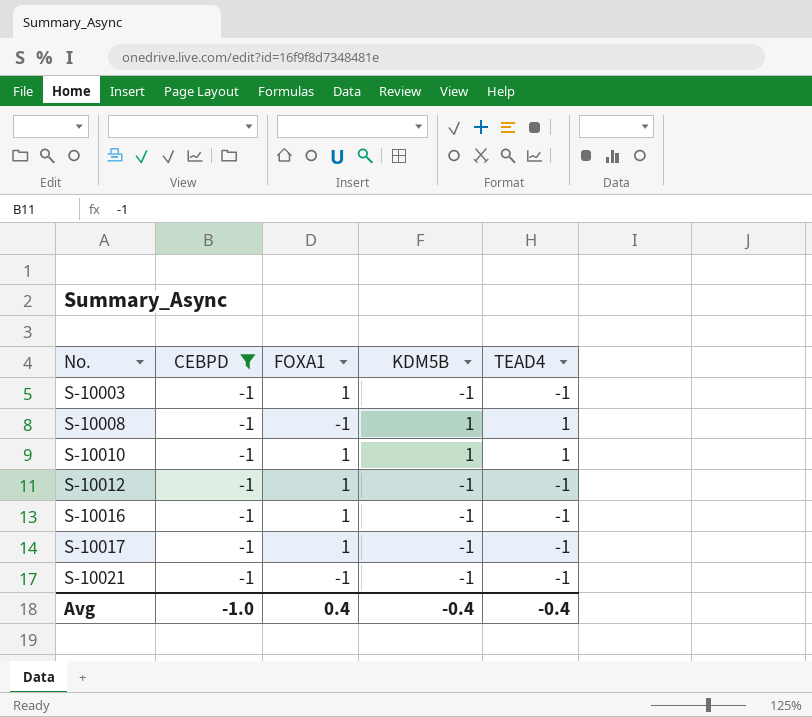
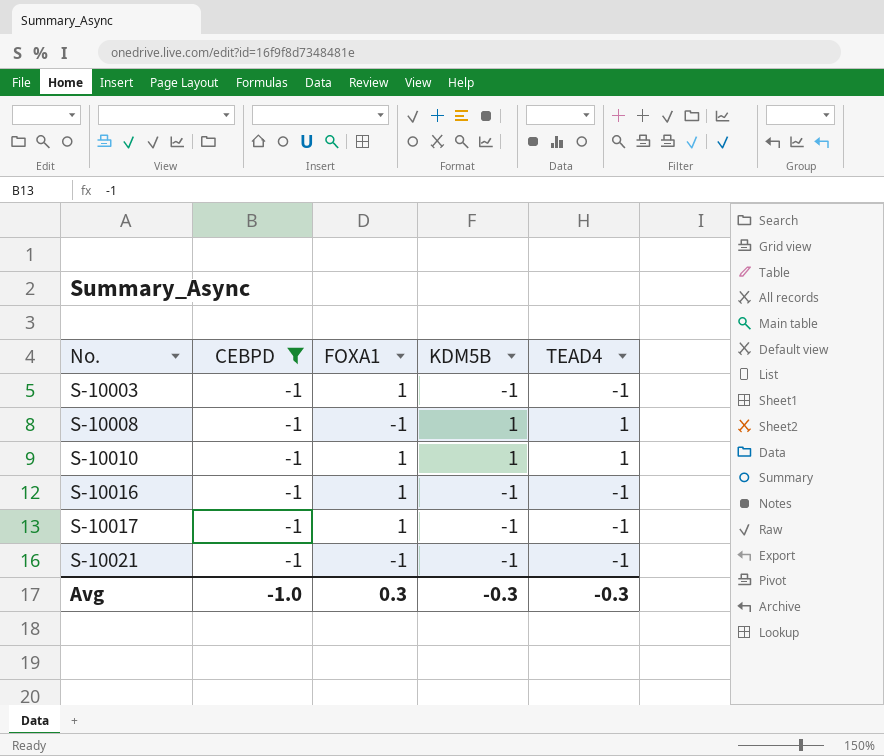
row S-10012: -1 | 1 | -1 | -1 -> none
Avg | FOXA1: 0.4 -> 0.3
Avg | KDM5B: -0.4 -> -0.3
Avg | TEAD4: -0.4 -> -0.3

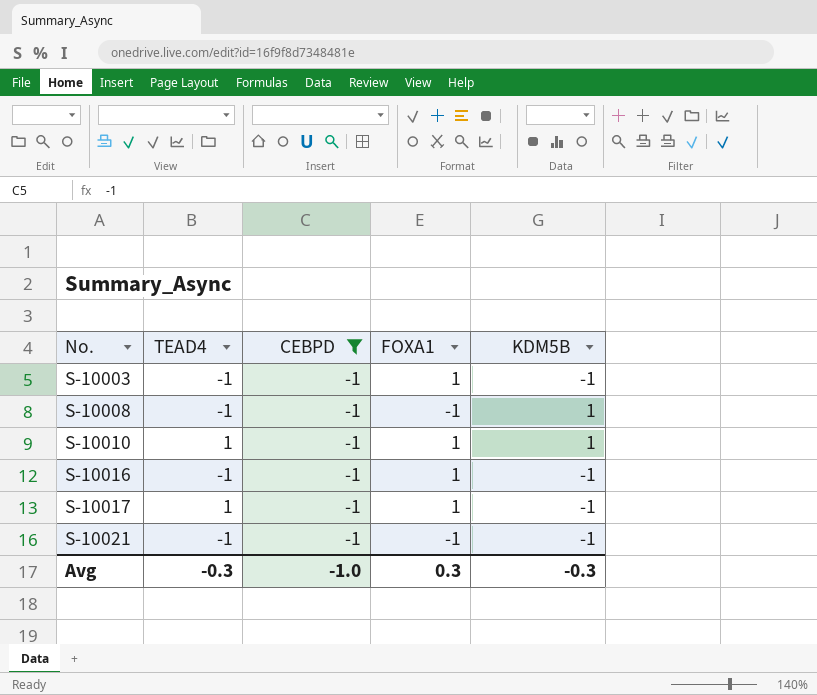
column TEAD4 | position: 5 -> 2
S-10008 | TEAD4: 1 -> -1
S-10017 | TEAD4: -1 -> 1

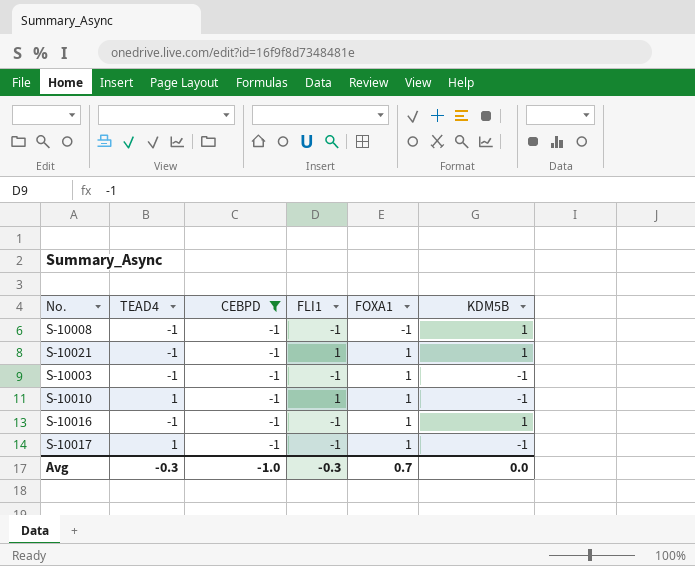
row order: No. ascending -> FOXA1 ascending
column FLI1 | position: none -> 4
S-10021 | FOXA1: -1 -> 1
S-10021 | KDM5B: -1 -> 1
S-10010 | KDM5B: 1 -> -1
S-10016 | KDM5B: -1 -> 1
Avg | FOXA1: 0.3 -> 0.7
Avg | KDM5B: -0.3 -> 0.0

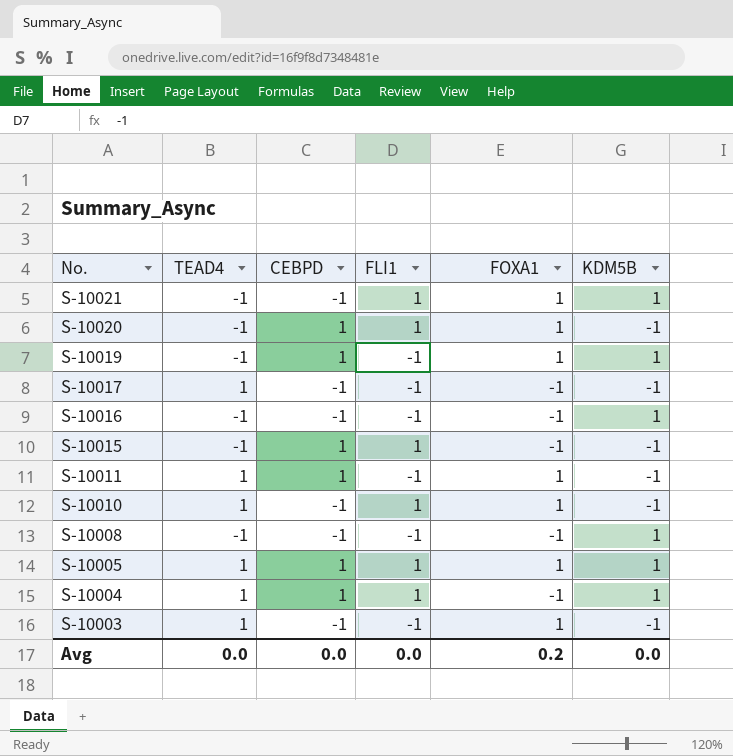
filter: CEBPD = -1 -> none
row order: FOXA1 ascending -> No. descending
S-10017 | FOXA1: 1 -> -1
S-10016 | FOXA1: 1 -> -1
S-10003 | TEAD4: -1 -> 1
Avg | TEAD4: -0.3 -> 0.0
Avg | CEBPD: -1.0 -> 0.0
Avg | FLI1: -0.3 -> 0.0
Avg | FOXA1: 0.7 -> 0.2

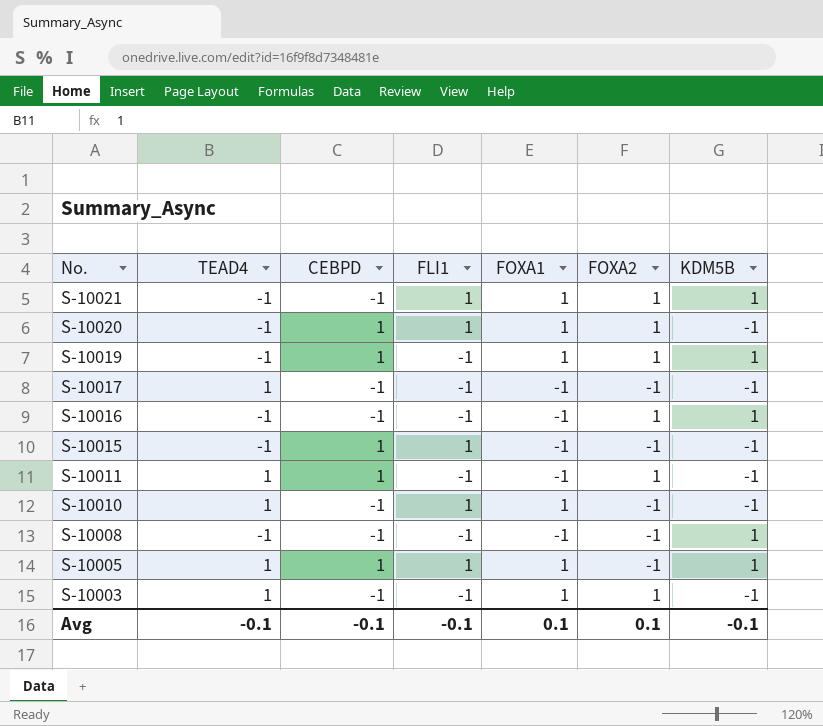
column FOXA2 | position: none -> 6
row S-10004: 1 | 1 | 1 | -1 | 1 -> none
S-10011 | FOXA1: 1 -> -1
Avg | TEAD4: 0.0 -> -0.1
Avg | CEBPD: 0.0 -> -0.1
Avg | FLI1: 0.0 -> -0.1
Avg | FOXA1: 0.2 -> 0.1
Avg | KDM5B: 0.0 -> -0.1

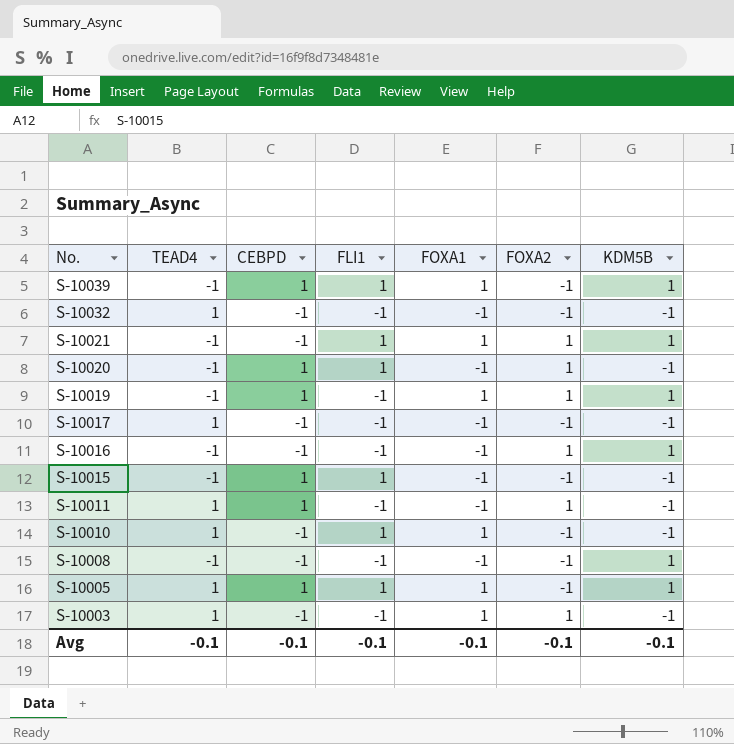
row S-10039: none -> -1 | 1 | 1 | 1 | -1 | 1
row S-10032: none -> 1 | -1 | -1 | -1 | -1 | -1
S-10020 | FOXA1: 1 -> -1
Avg | FOXA1: 0.1 -> -0.1
Avg | FOXA2: 0.1 -> -0.1

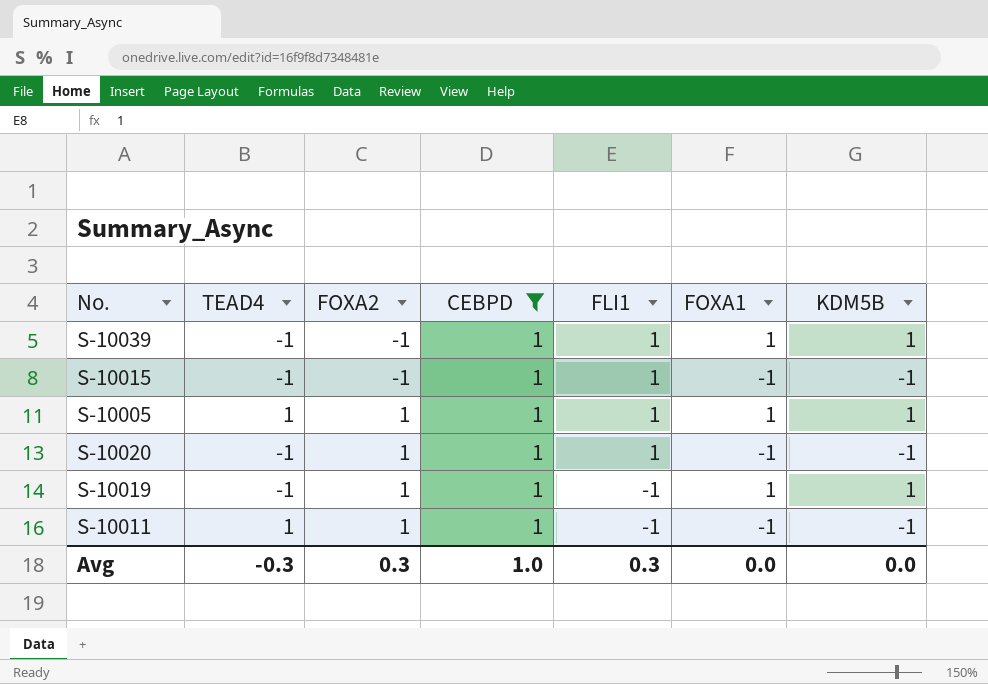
filter: none -> CEBPD = 1
row order: No. descending -> FOXA2 ascending
column FOXA2 | position: 6 -> 3
S-10005 | FOXA2: -1 -> 1
Avg | TEAD4: -0.1 -> -0.3
Avg | FOXA2: -0.1 -> 0.3
Avg | CEBPD: -0.1 -> 1.0
Avg | FLI1: -0.1 -> 0.3
Avg | FOXA1: -0.1 -> 0.0
Avg | KDM5B: -0.1 -> 0.0

